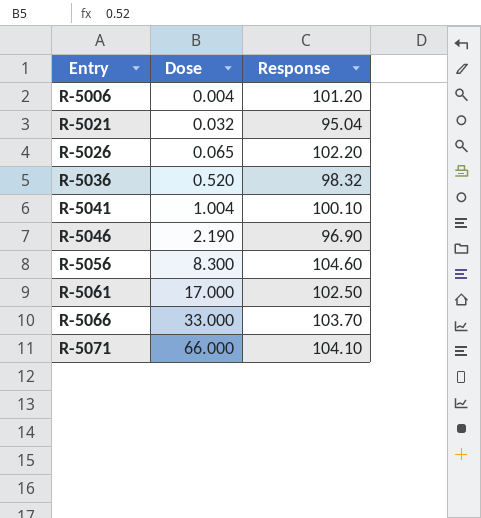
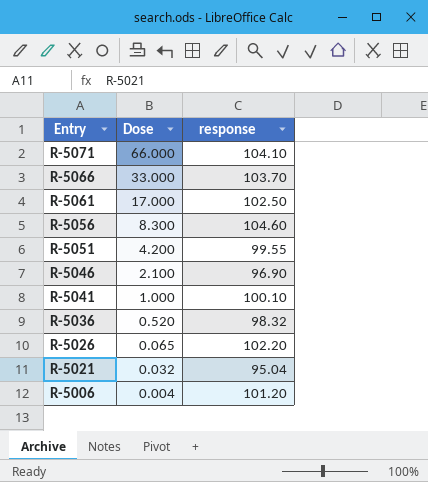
row order: Entry ascending -> Entry descending
column name: Response -> response
row R-5051: none -> 4.200 | 99.55
R-5046 | Dose: 2.190 -> 2.100
R-5041 | Dose: 1.004 -> 1.000

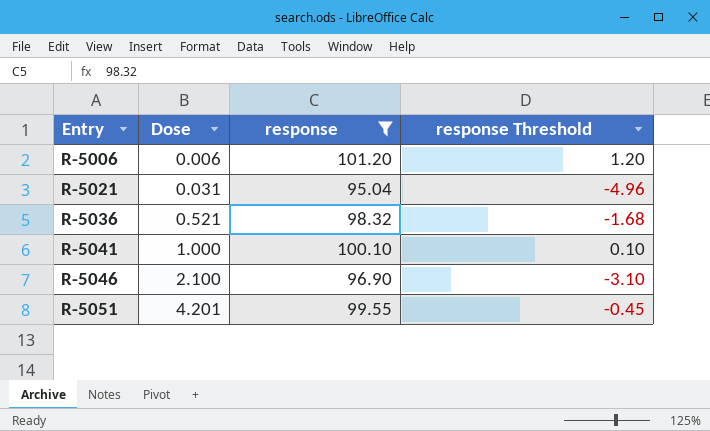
filter: none -> response <= 101.20
row order: Entry descending -> Entry ascending
column response Threshold | formula: none -> [response] - 100
R-5006 | Dose: 0.004 -> 0.006
R-5021 | Dose: 0.032 -> 0.031
R-5036 | Dose: 0.520 -> 0.521
R-5051 | Dose: 4.200 -> 4.201

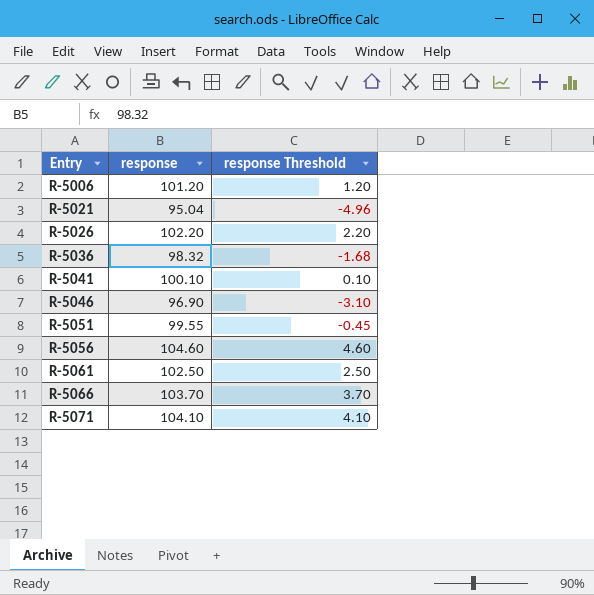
filter: response <= 101.20 -> none
column Dose | position: 2 -> none

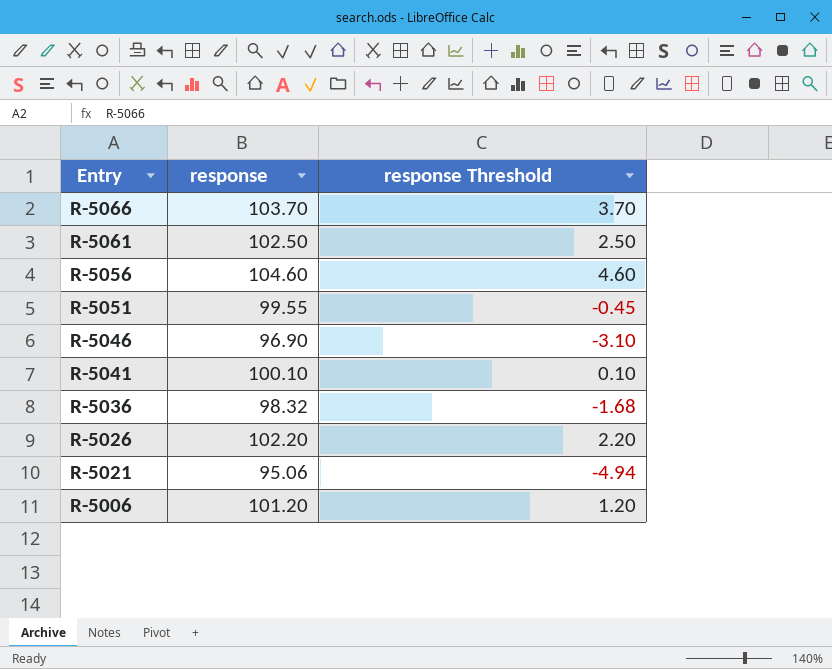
row order: Entry ascending -> Entry descending
row R-5071: 104.10 | 4.10 -> none
R-5021 | response: 95.04 -> 95.06
R-5021 | response Threshold: -4.96 -> -4.94

